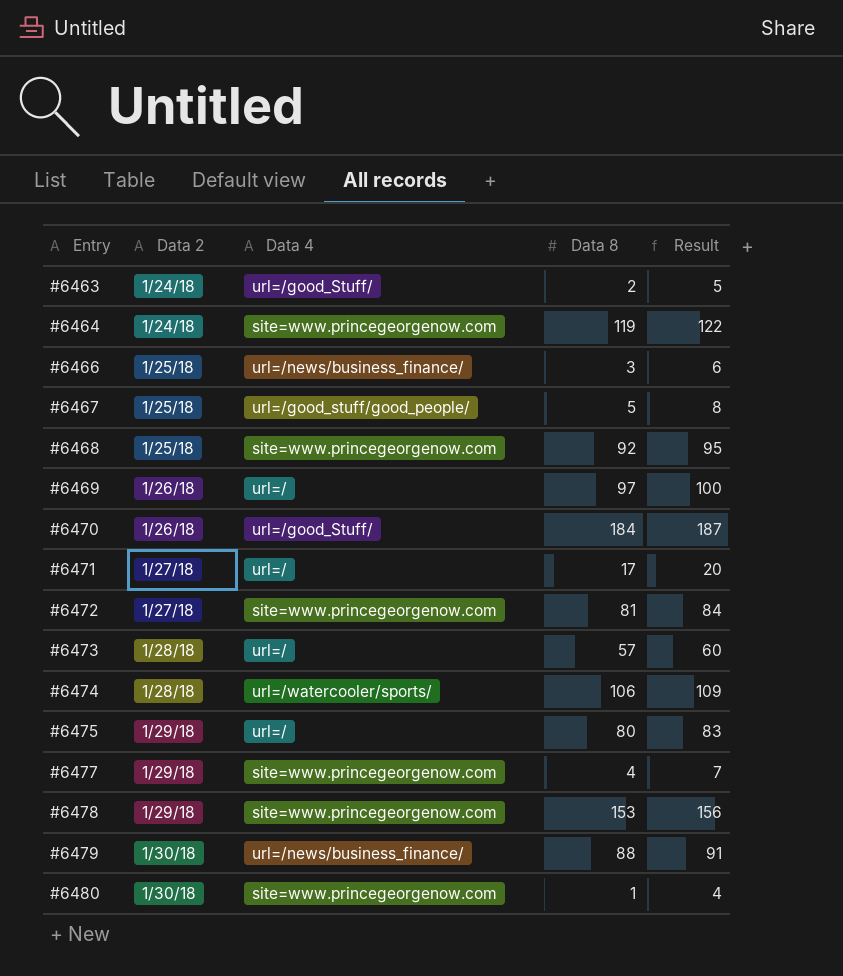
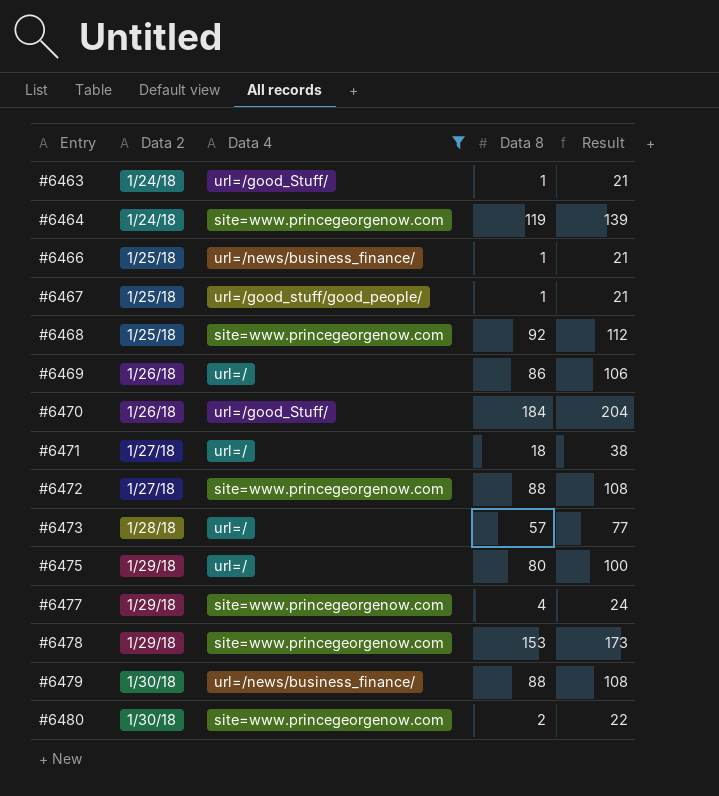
filter: none -> Data 4 != url=/watercooler/sports/
column Result | formula: [Data 8] + 3 -> [Data 8] + 20
#6463 | Data 8: 2 -> 1
#6466 | Data 8: 3 -> 1
#6467 | Data 8: 5 -> 1
#6469 | Data 8: 97 -> 86
#6471 | Data 8: 17 -> 18
#6472 | Data 8: 81 -> 88
#6480 | Data 8: 1 -> 2

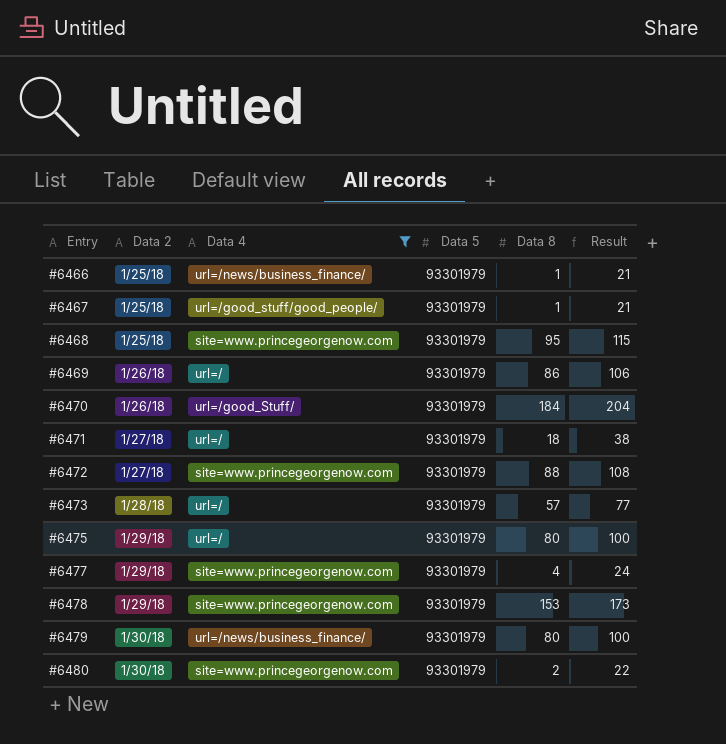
column Data 5 | position: none -> 4
row #6463: 1/24/18 | url=/good_Stuff/ | 1 | 21 -> none
row #6464: 1/24/18 | site=www.princegeorgenow.com | 119 | 139 -> none
#6468 | Data 8: 92 -> 95
#6468 | Result: 112 -> 115
#6479 | Data 8: 88 -> 80
#6479 | Result: 108 -> 100

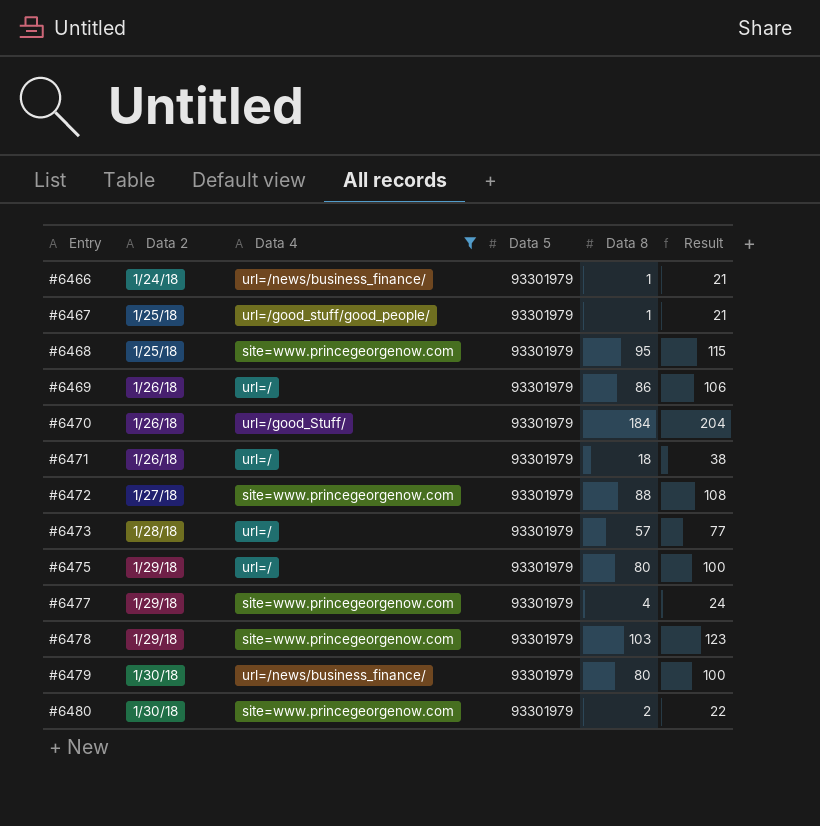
#6466 | Data 2: 1/25/18 -> 1/24/18
#6471 | Data 2: 1/27/18 -> 1/26/18
#6478 | Data 8: 153 -> 103
#6478 | Result: 173 -> 123

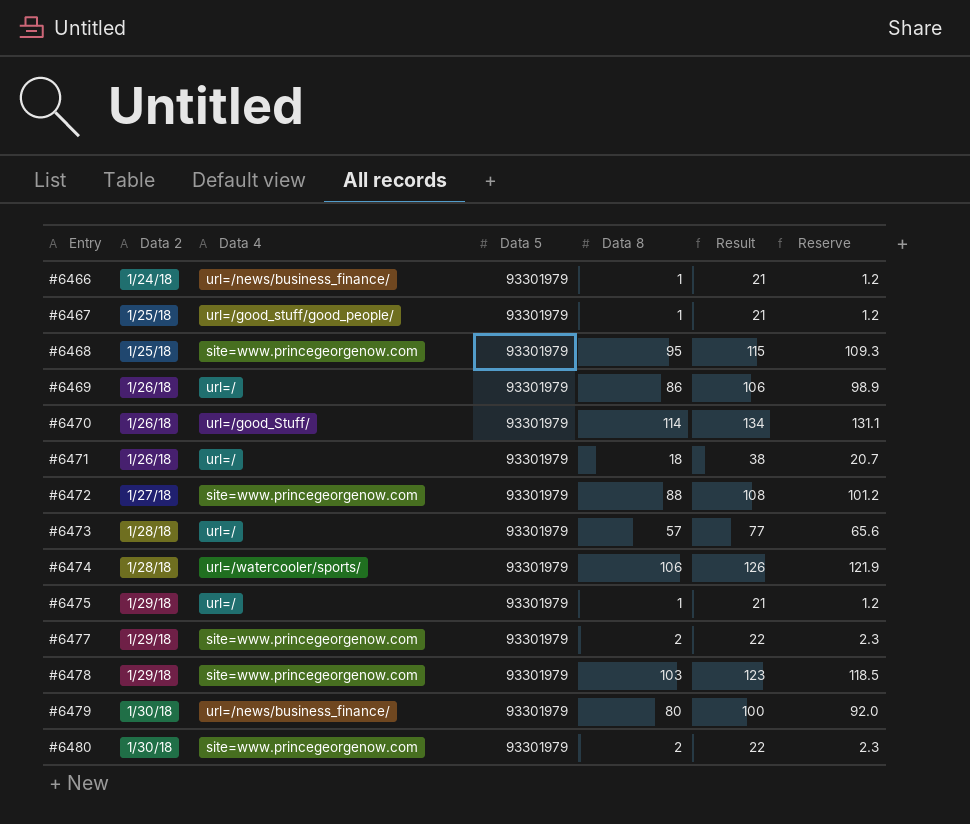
filter: Data 4 != url=/watercooler/sports/ -> none
column Reserve | formula: none -> [Data 8] * 1.15
#6470 | Data 8: 184 -> 114
#6470 | Result: 204 -> 134
#6475 | Data 8: 80 -> 1
#6475 | Result: 100 -> 21
#6477 | Data 8: 4 -> 2
#6477 | Result: 24 -> 22

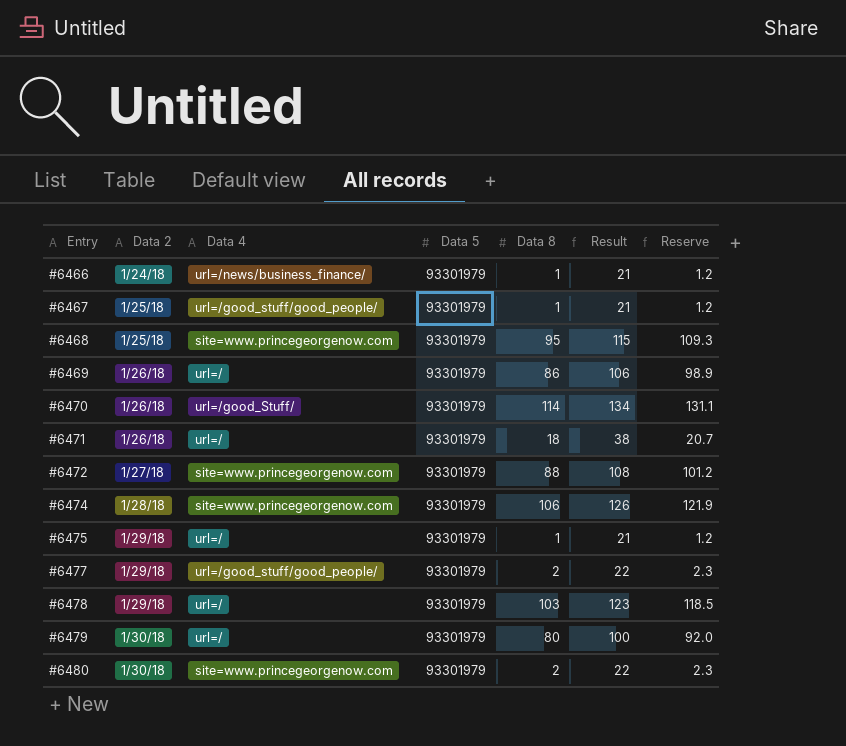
row #6473: 1/28/18 | url=/ | 93301979 | 57 | 77 | 65.6 -> none
#6474 | Data 4: url=/watercooler/sports/ -> site=www.princegeorgenow.com
#6477 | Data 4: site=www.princegeorgenow.com -> url=/good_stuff/good_people/
#6478 | Data 4: site=www.princegeorgenow.com -> url=/
#6479 | Data 4: url=/news/business_finance/ -> url=/

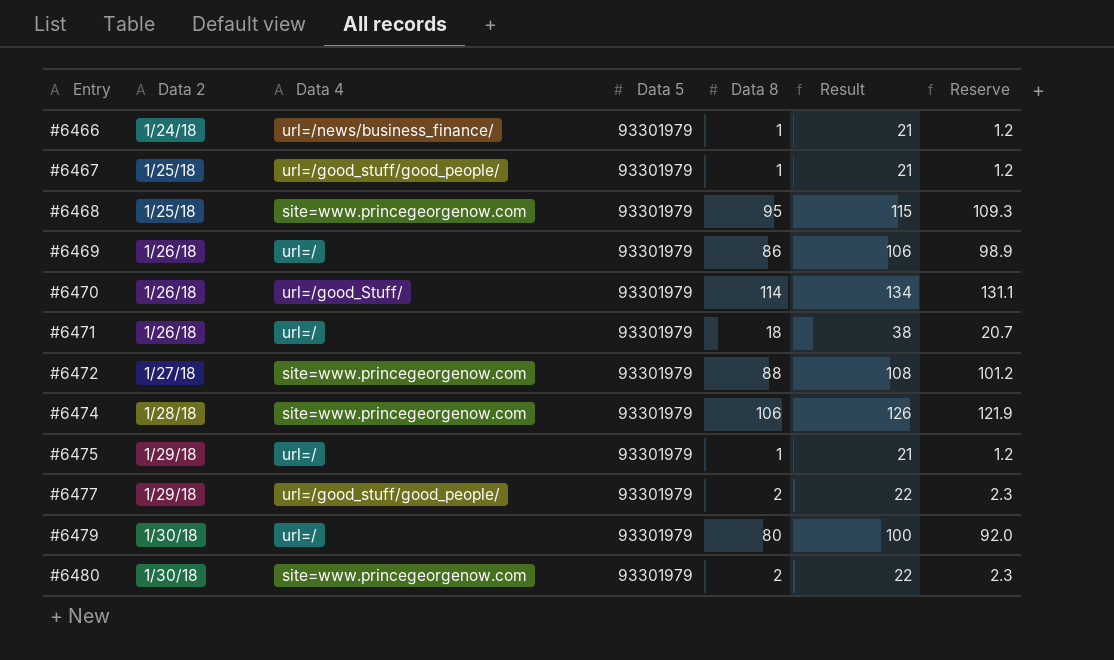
row #6478: 1/29/18 | url=/ | 93301979 | 103 | 123 | 118.5 -> none

